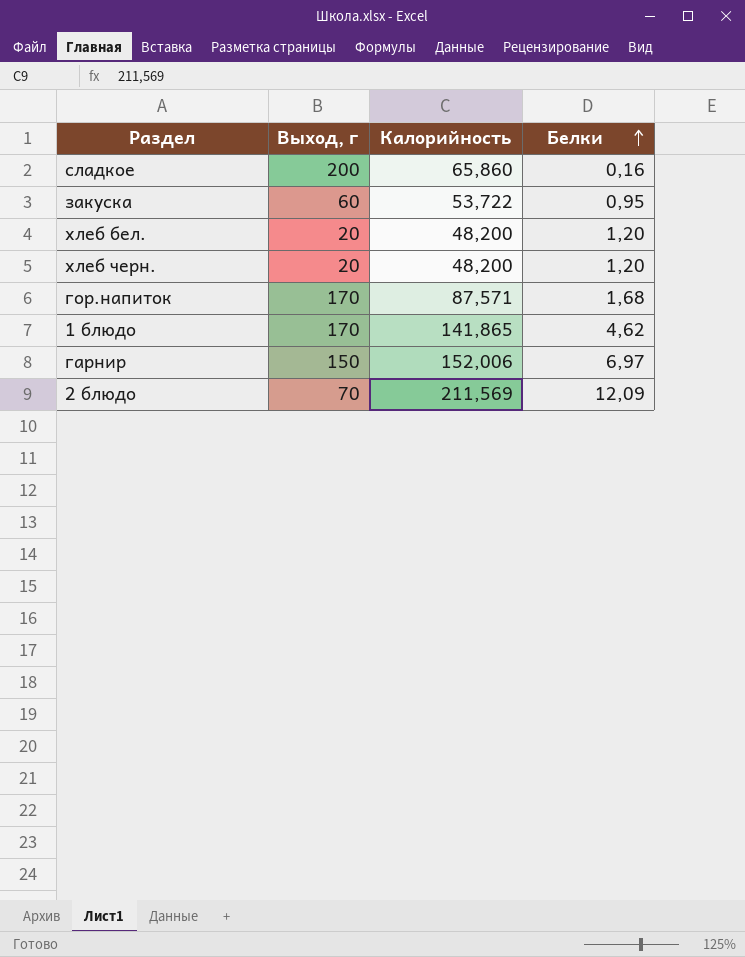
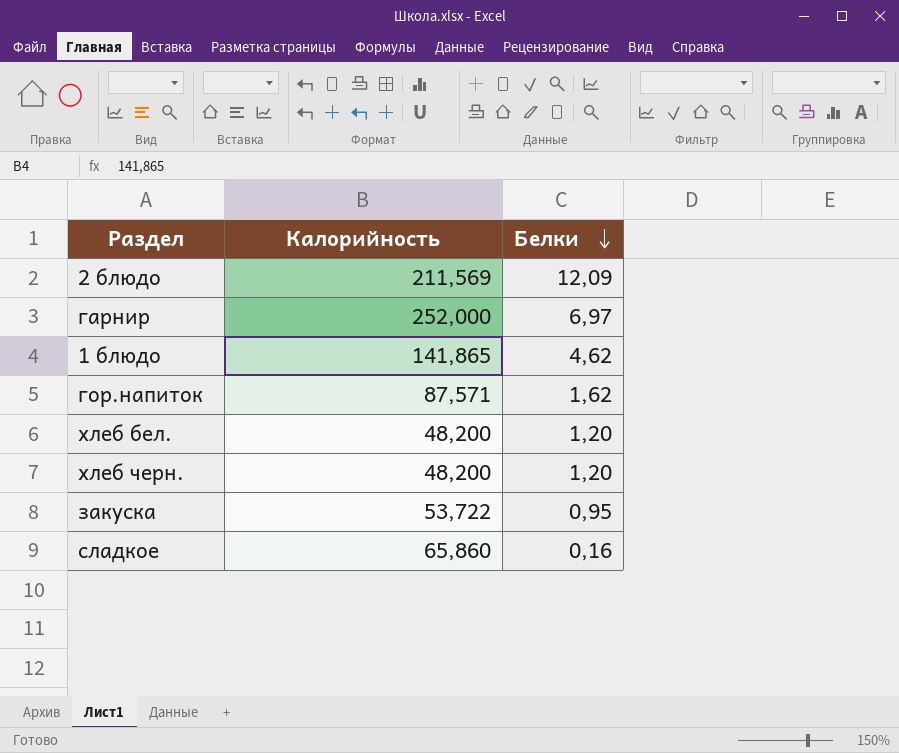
row order: Белки ascending -> Белки descending
column Выход, г | position: 2 -> none
гарнир | Калорийность: 152,006 -> 252,000
гор.напиток | Белки: 1,68 -> 1,62

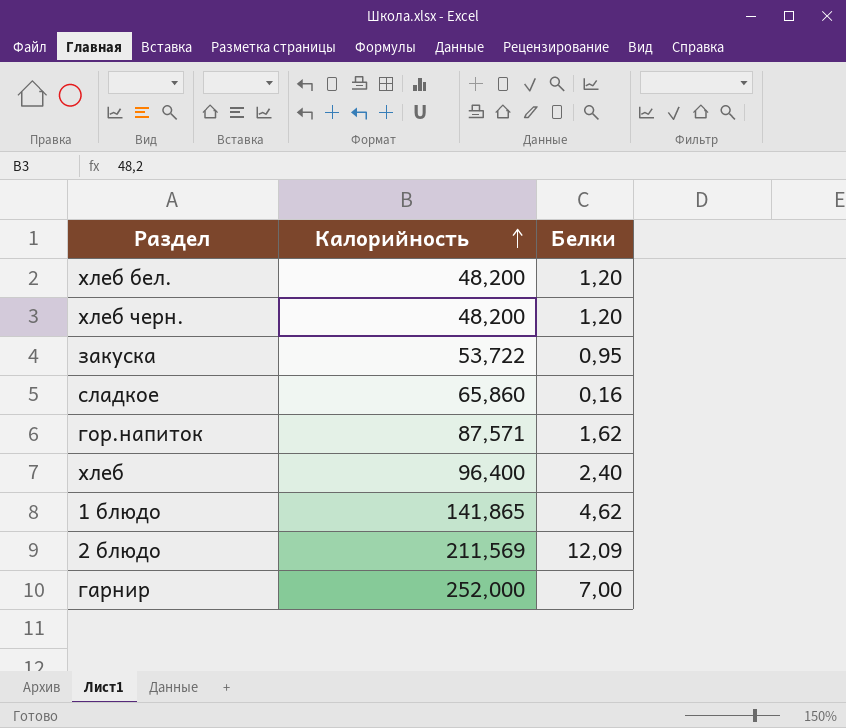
row order: Белки descending -> Калорийность ascending
row хлеб: none -> 96,400 | 2,40
гарнир | Белки: 6,97 -> 7,00

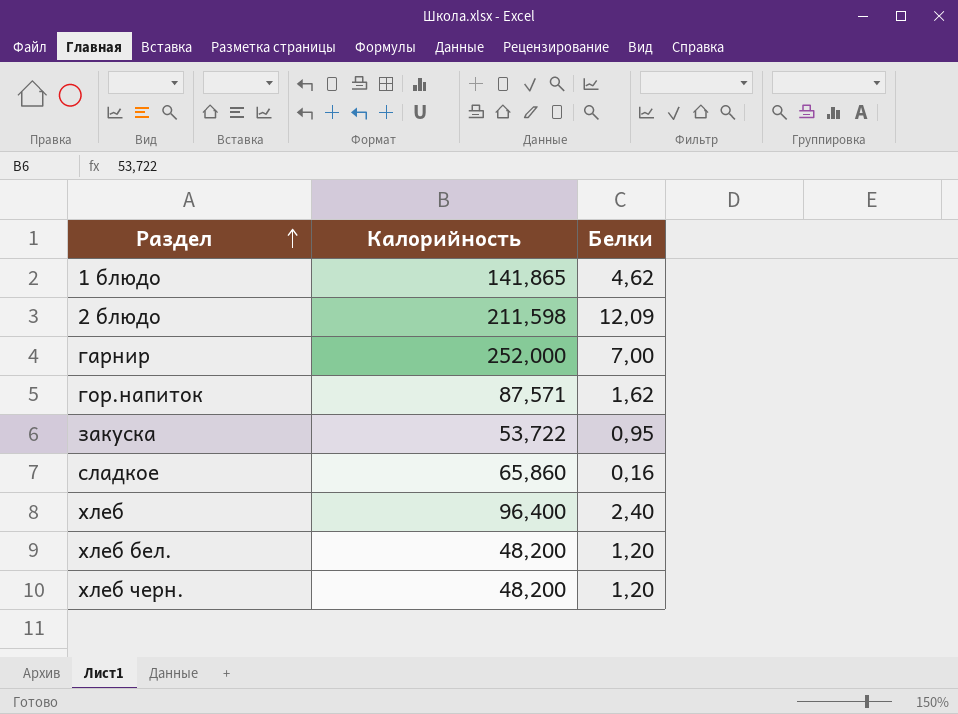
row order: Калорийность ascending -> Раздел ascending
2 блюдо | Калорийность: 211,569 -> 211,598

